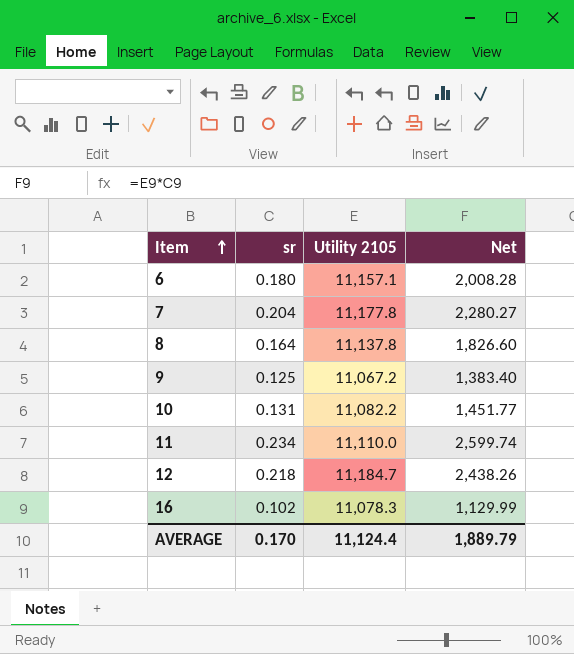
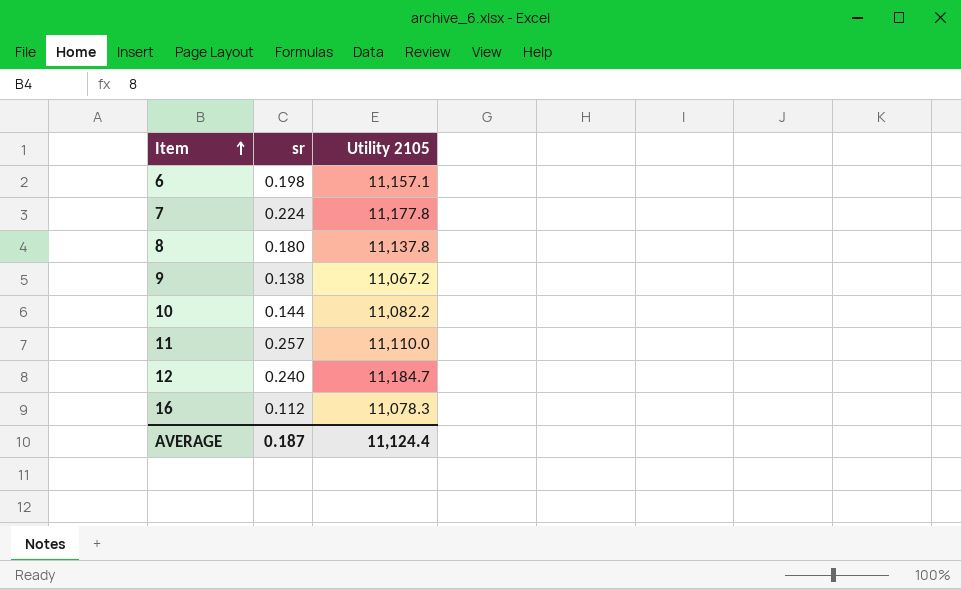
column Net | formula: [sr] * [Utility 2105] -> none
6 | sr: 0.180 -> 0.198
7 | sr: 0.204 -> 0.224
8 | sr: 0.164 -> 0.180
9 | sr: 0.125 -> 0.138
10 | sr: 0.131 -> 0.144
11 | sr: 0.234 -> 0.257
12 | sr: 0.218 -> 0.240
16 | sr: 0.102 -> 0.112
AVERAGE | sr: 0.170 -> 0.187

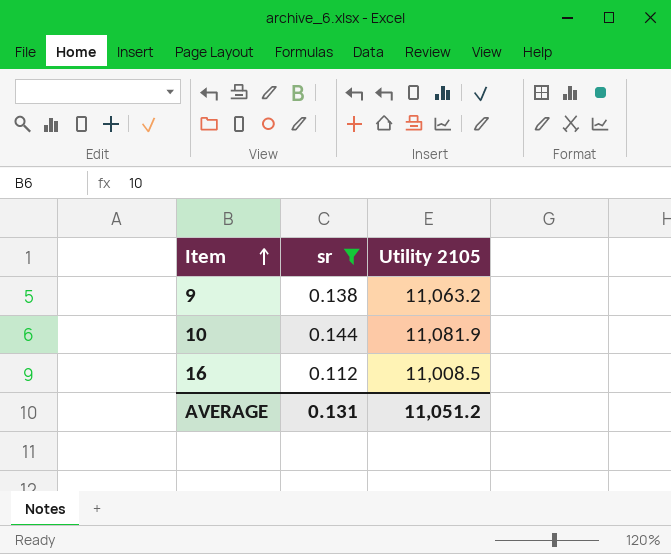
filter: none -> sr <= 0.144
9 | Utility 2105: 11,067.2 -> 11,063.2
10 | Utility 2105: 11,082.2 -> 11,081.9
16 | Utility 2105: 11,078.3 -> 11,008.5
AVERAGE | sr: 0.187 -> 0.131
AVERAGE | Utility 2105: 11,124.4 -> 11,051.2

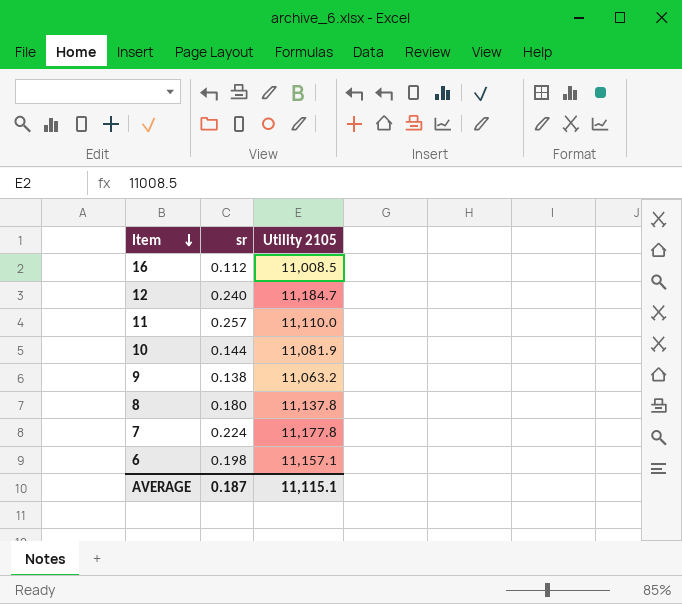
filter: sr <= 0.144 -> none
row order: Item ascending -> Item descending
AVERAGE | sr: 0.131 -> 0.187
AVERAGE | Utility 2105: 11,051.2 -> 11,115.1

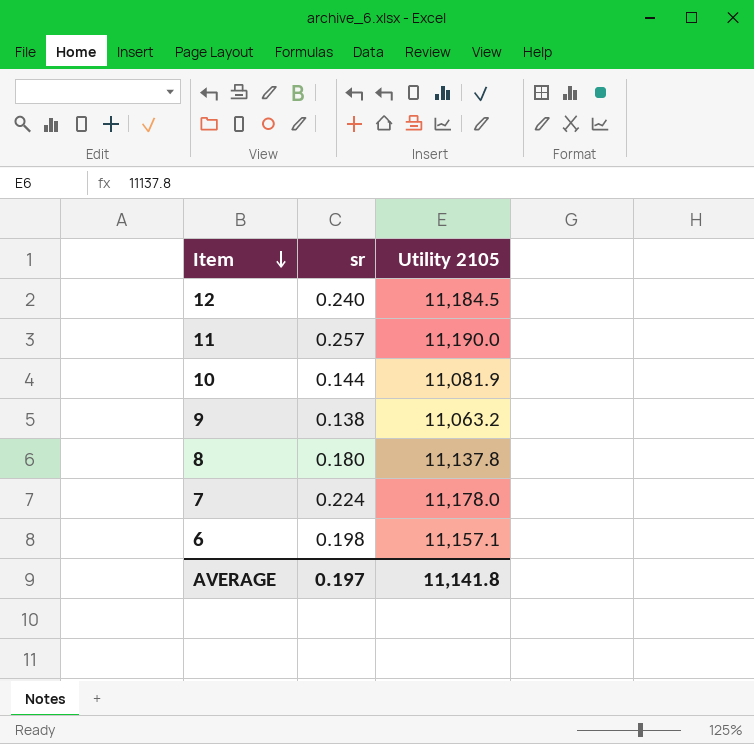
row 16: 0.112 | 11,008.5 -> none
12 | Utility 2105: 11,184.7 -> 11,184.5
11 | Utility 2105: 11,110.0 -> 11,190.0
7 | Utility 2105: 11,177.8 -> 11,178.0
AVERAGE | sr: 0.187 -> 0.197
AVERAGE | Utility 2105: 11,115.1 -> 11,141.8

